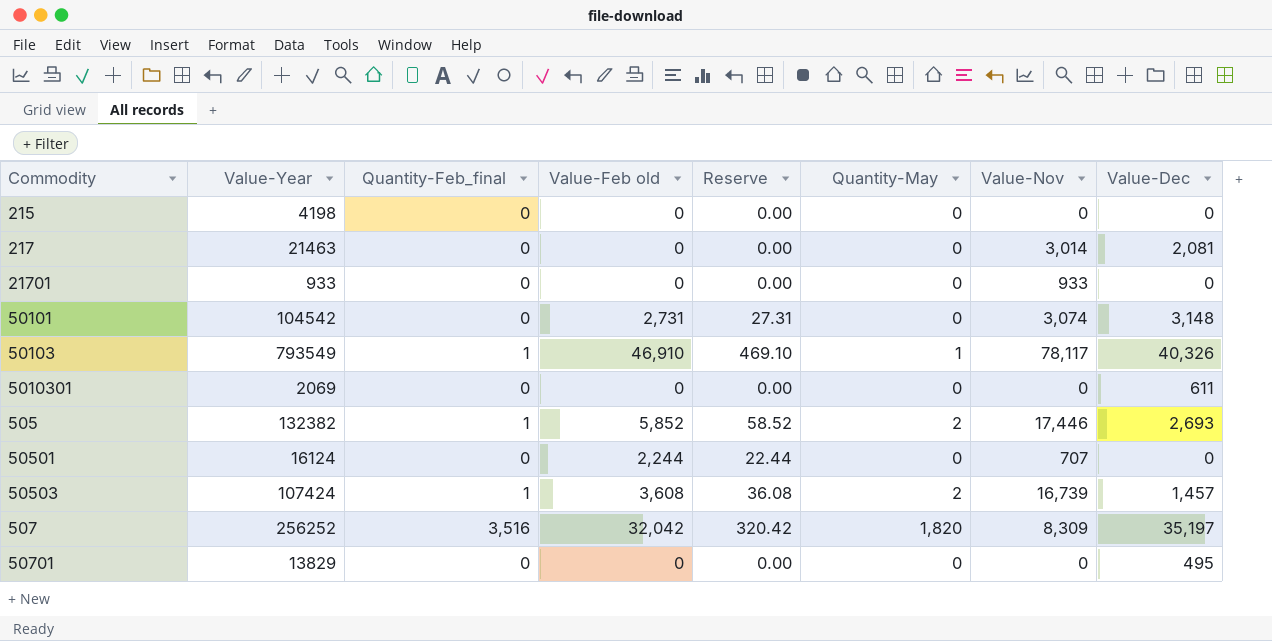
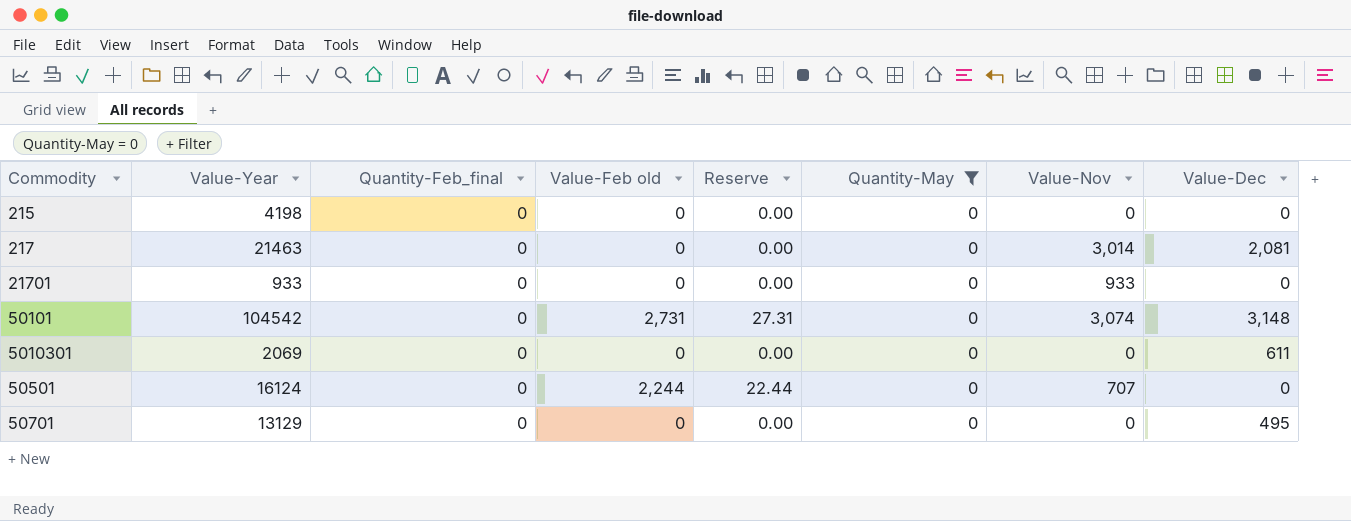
filter: none -> Quantity-May = 0
50701 | Value-Year: 13829 -> 13129

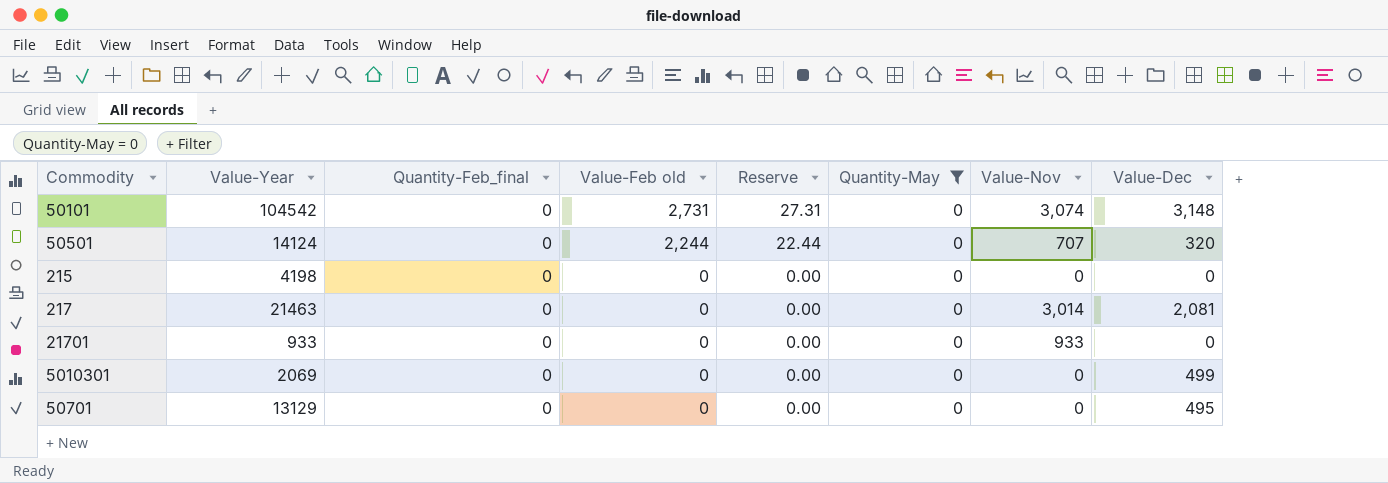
row order: none -> Value-Feb old descending
50501 | Value-Year: 16124 -> 14124
50501 | Value-Dec: 0 -> 320
5010301 | Value-Dec: 611 -> 499

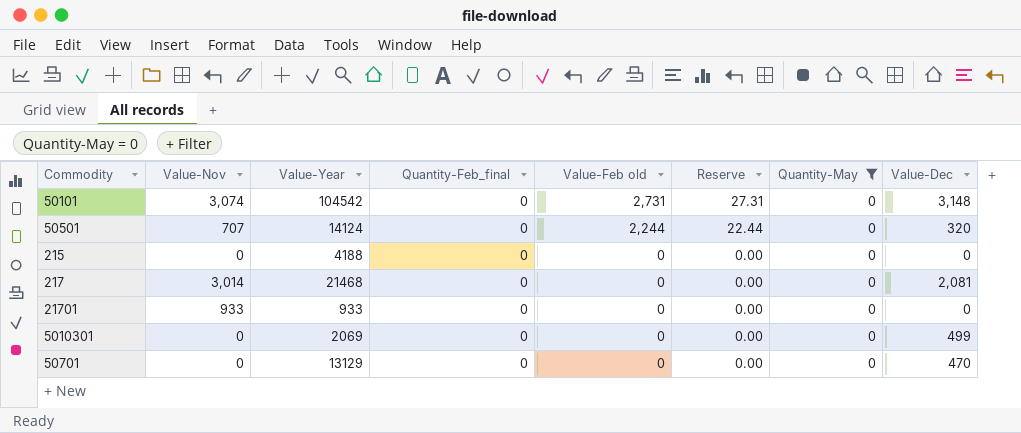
column Value-Nov | position: 7 -> 2
215 | Value-Year: 4198 -> 4188
217 | Value-Year: 21463 -> 21468
50701 | Value-Dec: 495 -> 470

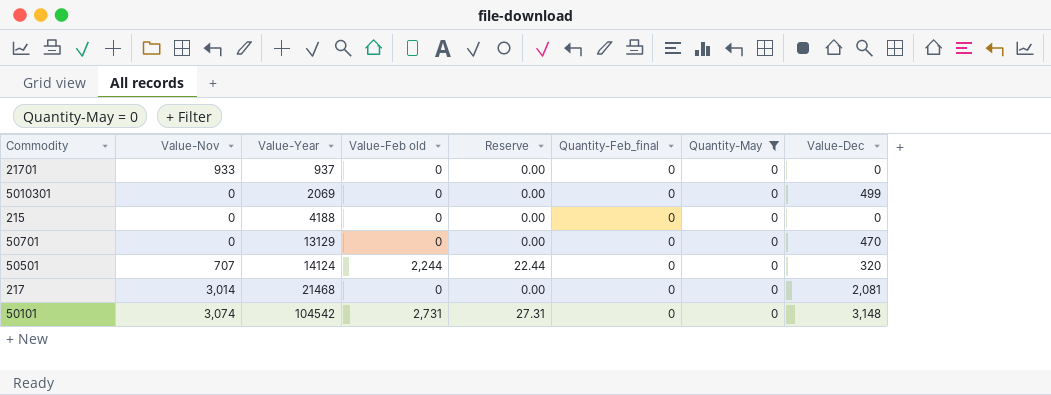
row order: Value-Feb old descending -> Value-Year ascending
column Quantity-Feb_final | position: 4 -> 6
21701 | Value-Year: 933 -> 937

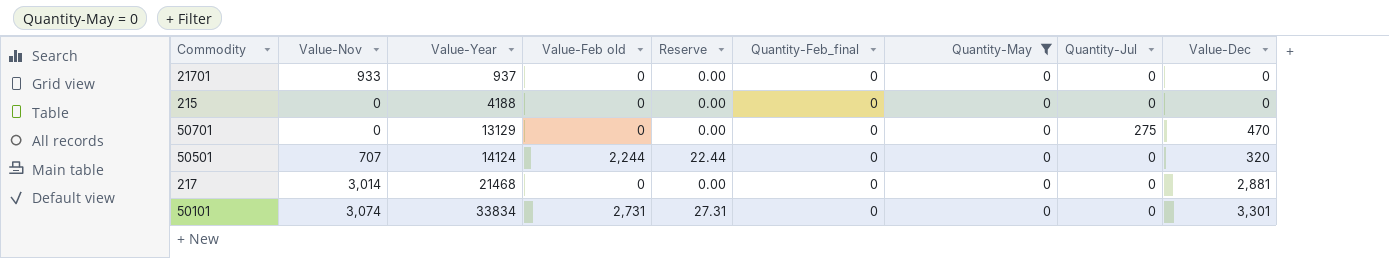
column Quantity-Jul | position: none -> 8
row 5010301: 0 | 2069 | 0 | 0.00 | 0 | 0 | 499 -> none
217 | Value-Dec: 2,081 -> 2,881
50101 | Value-Year: 104542 -> 33834
50101 | Value-Dec: 3,148 -> 3,301

